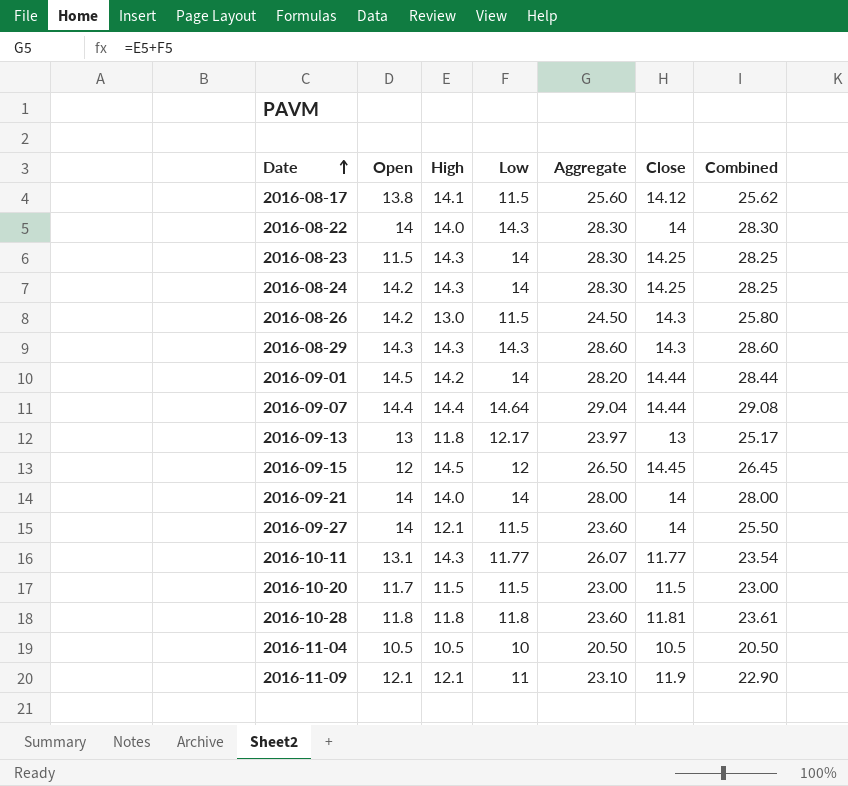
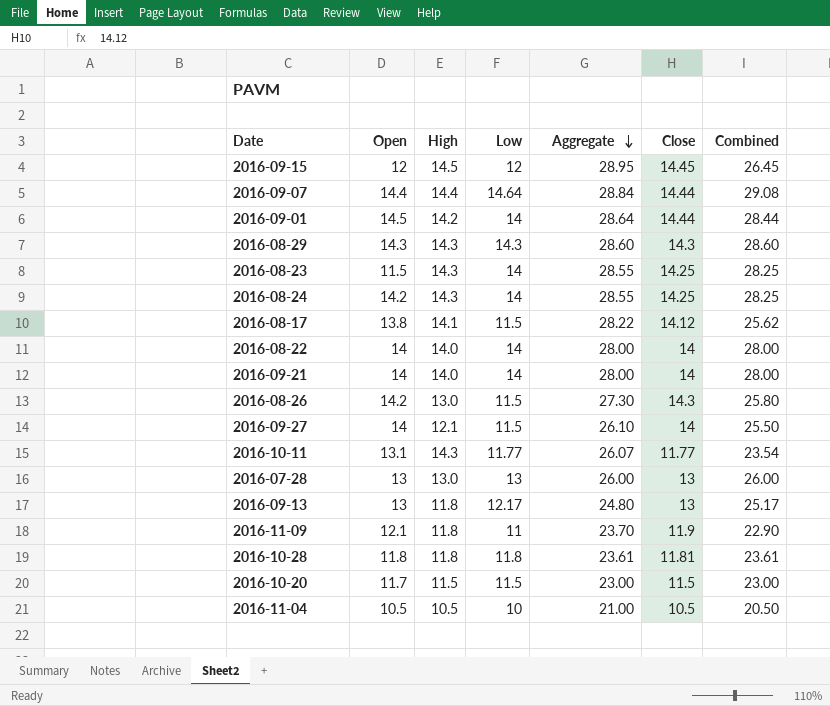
row order: Date ascending -> Aggregate descending
column Aggregate | formula: [High] + [Low] -> [High] + [Close]
2016-08-22 | Low: 14.3 -> 14
2016-08-22 | Combined: 28.30 -> 28.00
row 2016-07-28: none -> 13 | 13.0 | 13 | 26.00 | 13 | 26.00
2016-11-09 | High: 12.1 -> 11.8

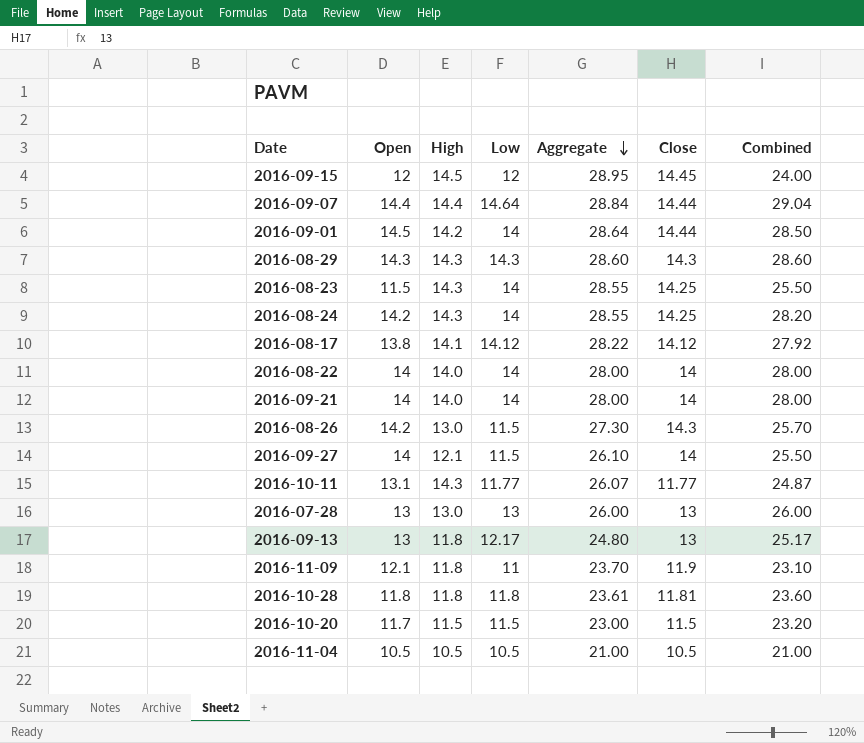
column Combined | formula: [Low] + [Close] -> [Open] + [Low]
2016-08-17 | Low: 11.5 -> 14.12
2016-11-04 | Low: 10 -> 10.5

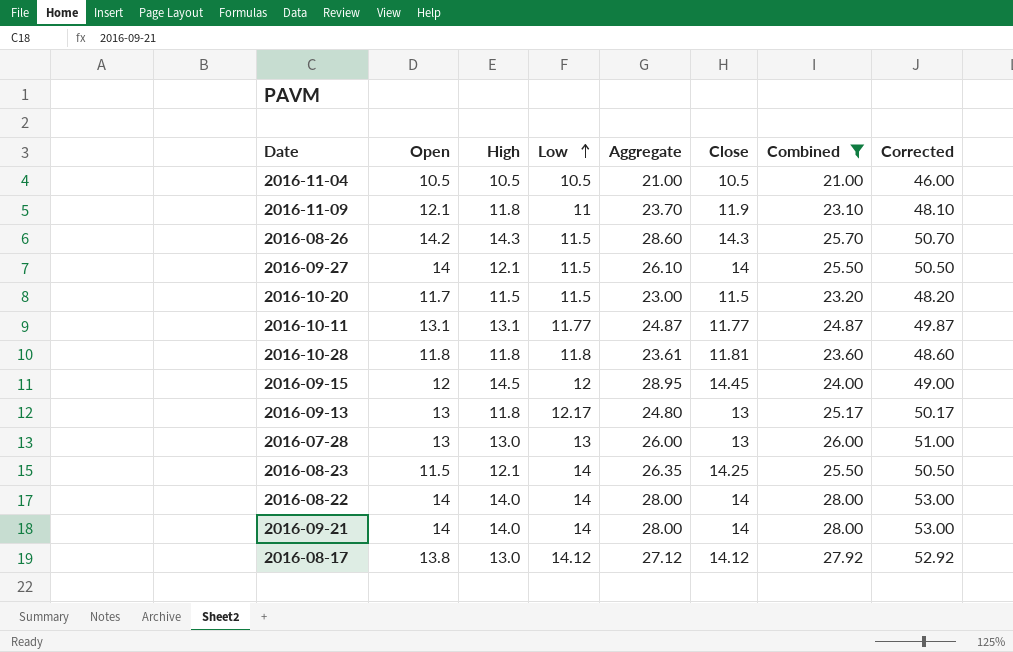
filter: none -> Combined <= 28.00
row order: Aggregate descending -> Low ascending
column Corrected | formula: none -> [Combined] + 25
2016-08-26 | High: 13.0 -> 14.3
2016-08-26 | Aggregate: 27.30 -> 28.60
2016-10-11 | High: 14.3 -> 13.1
2016-10-11 | Aggregate: 26.07 -> 24.87
2016-08-23 | High: 14.3 -> 12.1
2016-08-23 | Aggregate: 28.55 -> 26.35
2016-08-17 | High: 14.1 -> 13.0
2016-08-17 | Aggregate: 28.22 -> 27.12

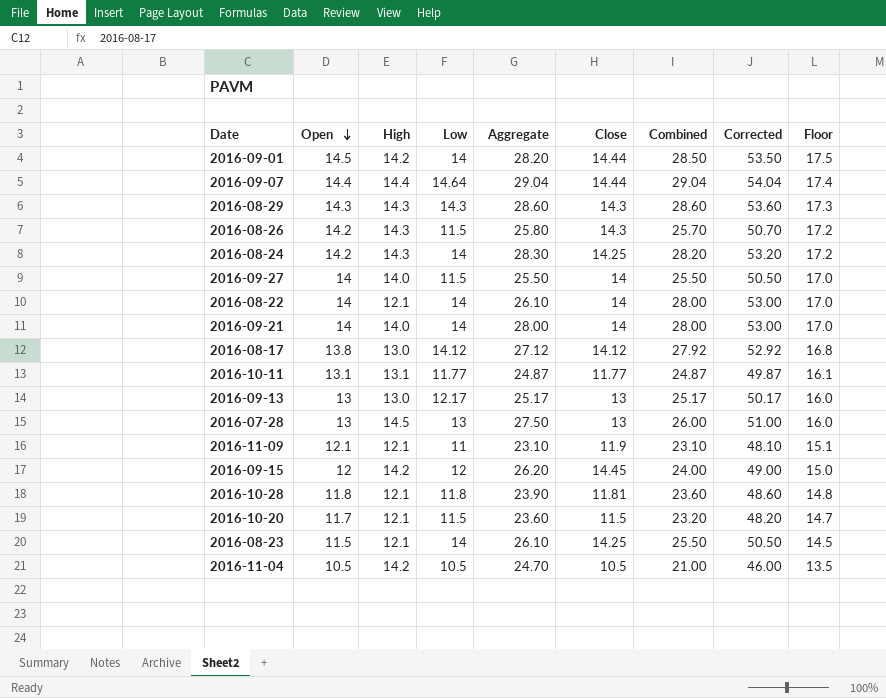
filter: Combined <= 28.00 -> none
row order: Low ascending -> Open descending
column Aggregate | formula: [High] + [Close] -> [High] + [Low]
column Floor | formula: none -> [Open] + 3
2016-09-27 | High: 12.1 -> 14.0
2016-08-22 | High: 14.0 -> 12.1
2016-09-13 | High: 11.8 -> 13.0
2016-07-28 | High: 13.0 -> 14.5
2016-11-09 | High: 11.8 -> 12.1
2016-09-15 | High: 14.5 -> 14.2
2016-10-28 | High: 11.8 -> 12.1
2016-10-20 | High: 11.5 -> 12.1
2016-11-04 | High: 10.5 -> 14.2

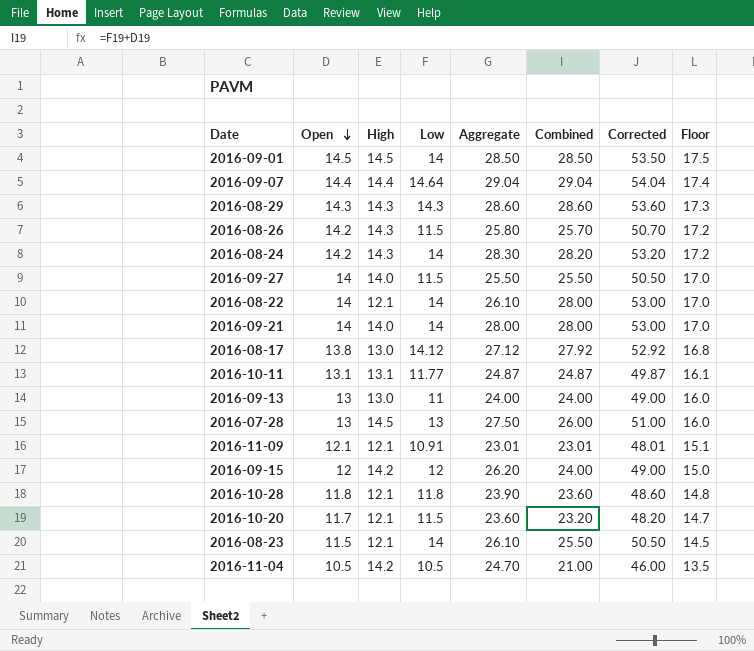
column Close | position: 6 -> none
2016-09-01 | High: 14.2 -> 14.5
2016-09-01 | Aggregate: 28.20 -> 28.50
2016-09-13 | Low: 12.17 -> 11
2016-09-13 | Aggregate: 25.17 -> 24.00
2016-09-13 | Combined: 25.17 -> 24.00
2016-09-13 | Corrected: 50.17 -> 49.00
2016-11-09 | Low: 11 -> 10.91
2016-11-09 | Aggregate: 23.10 -> 23.01
2016-11-09 | Combined: 23.10 -> 23.01
2016-11-09 | Corrected: 48.10 -> 48.01

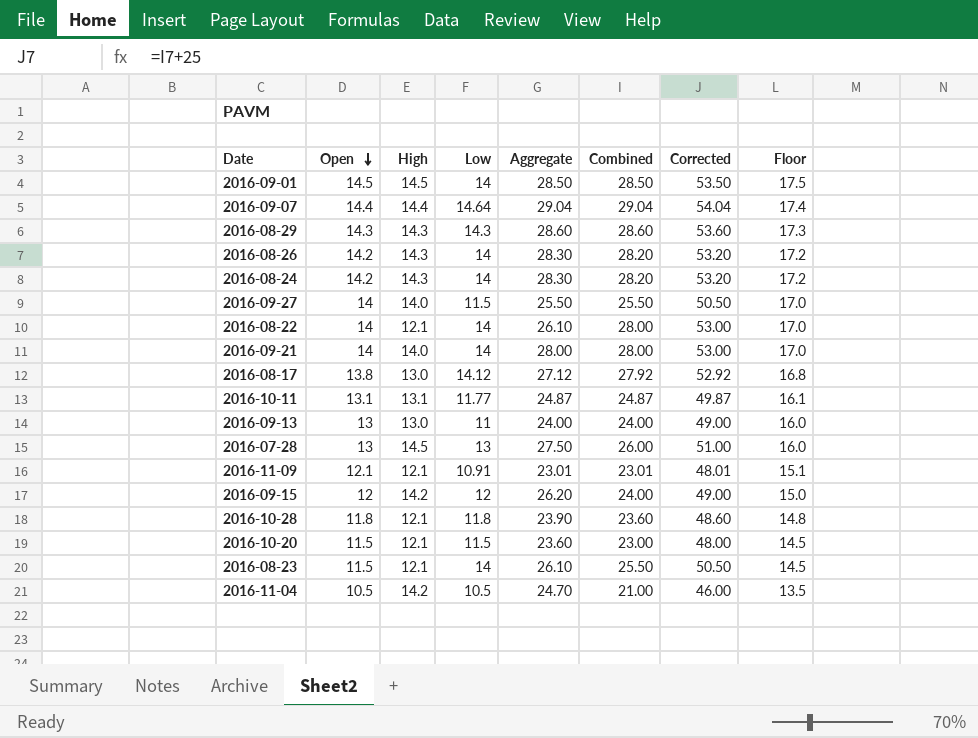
2016-08-26 | Low: 11.5 -> 14
2016-08-26 | Aggregate: 25.80 -> 28.30
2016-08-26 | Combined: 25.70 -> 28.20
2016-08-26 | Corrected: 50.70 -> 53.20
2016-10-20 | Open: 11.7 -> 11.5
2016-10-20 | Combined: 23.20 -> 23.00
2016-10-20 | Corrected: 48.20 -> 48.00
2016-10-20 | Floor: 14.7 -> 14.5

